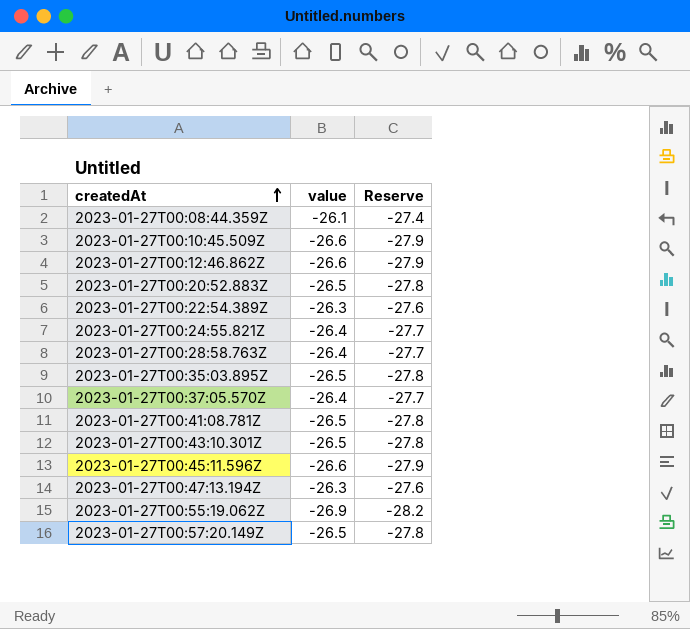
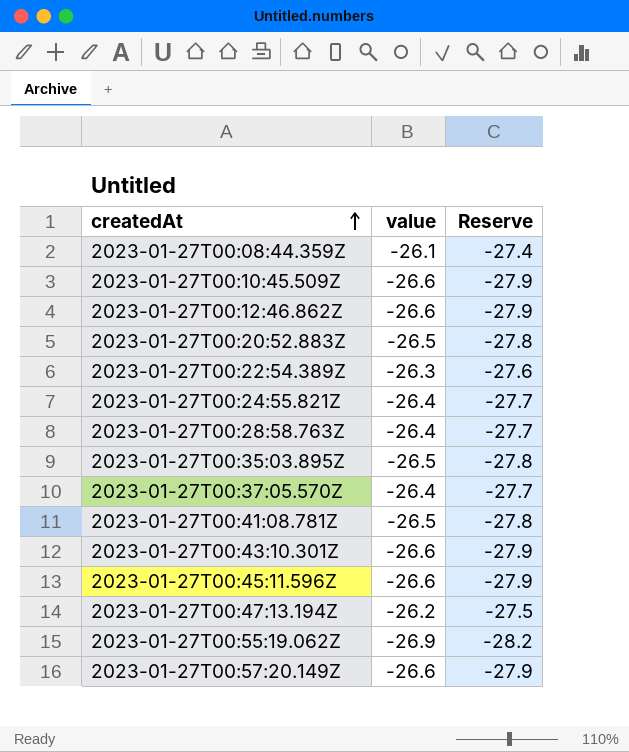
2023-01-27T00:43:10.301Z | value: -26.5 -> -26.6
2023-01-27T00:43:10.301Z | Reserve: -27.8 -> -27.9
2023-01-27T00:47:13.194Z | value: -26.3 -> -26.2
2023-01-27T00:47:13.194Z | Reserve: -27.6 -> -27.5
2023-01-27T00:57:20.149Z | value: -26.5 -> -26.6
2023-01-27T00:57:20.149Z | Reserve: -27.8 -> -27.9

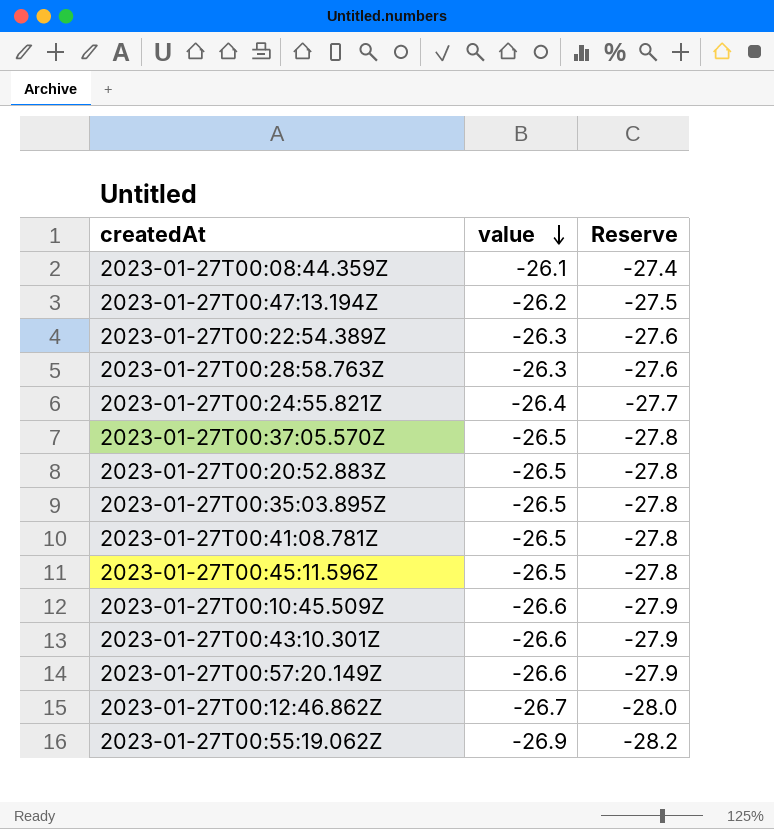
row order: createdAt ascending -> value descending
2023-01-27T00:28:58.763Z | value: -26.4 -> -26.3
2023-01-27T00:28:58.763Z | Reserve: -27.7 -> -27.6
2023-01-27T00:37:05.570Z | value: -26.4 -> -26.5
2023-01-27T00:37:05.570Z | Reserve: -27.7 -> -27.8
2023-01-27T00:45:11.596Z | value: -26.6 -> -26.5
2023-01-27T00:45:11.596Z | Reserve: -27.9 -> -27.8
2023-01-27T00:12:46.862Z | value: -26.6 -> -26.7
2023-01-27T00:12:46.862Z | Reserve: -27.9 -> -28.0

